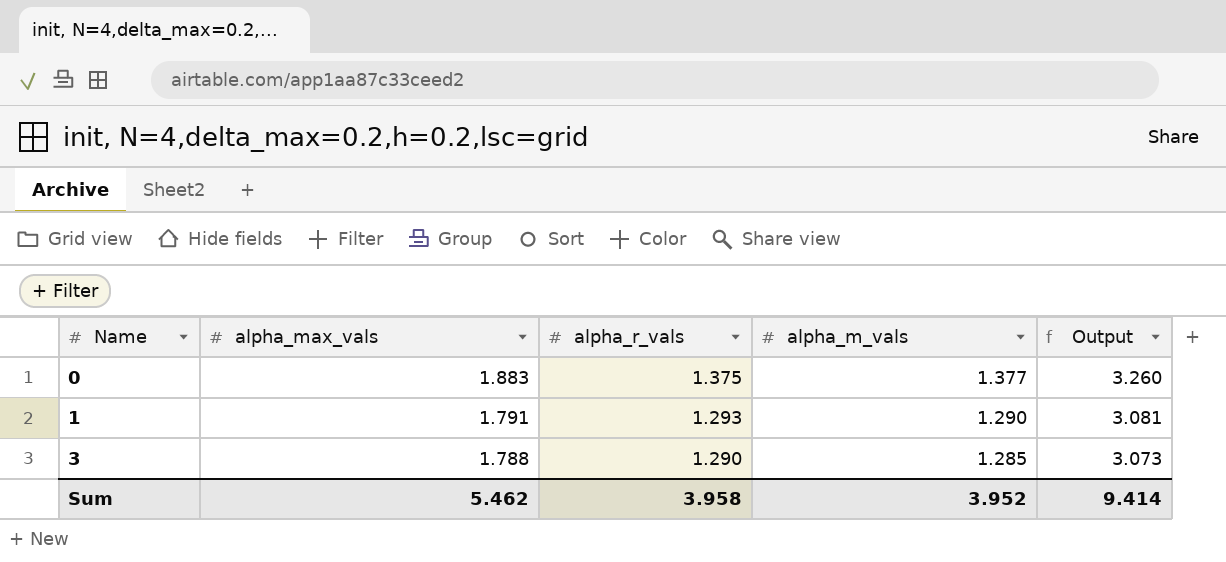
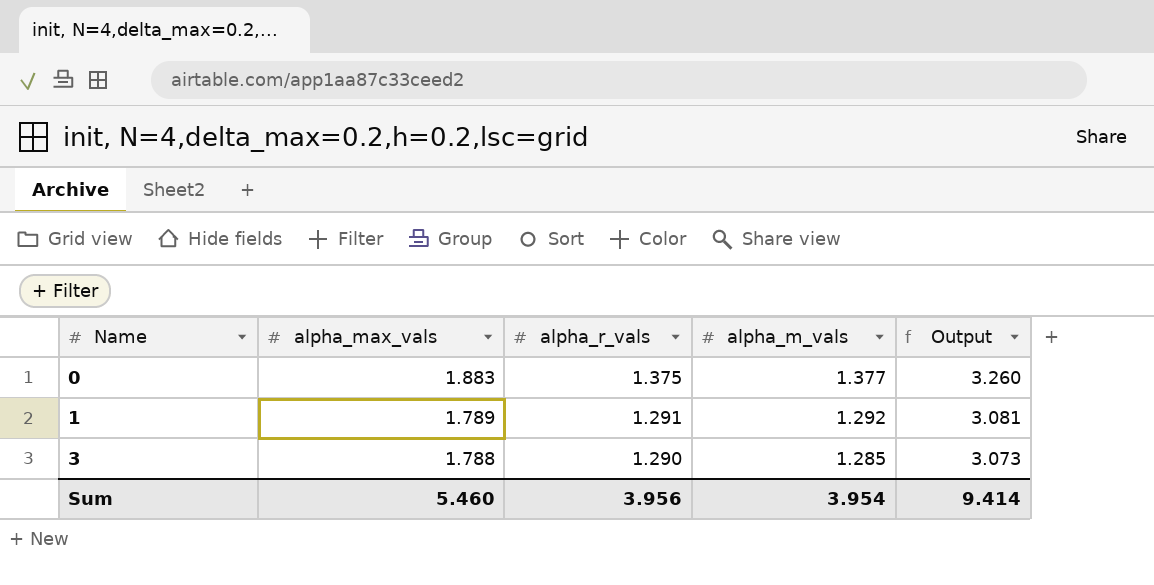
1 | alpha_max_vals: 1.791 -> 1.789
1 | alpha_r_vals: 1.293 -> 1.291
1 | alpha_m_vals: 1.290 -> 1.292
Sum | alpha_max_vals: 5.462 -> 5.460
Sum | alpha_r_vals: 3.958 -> 3.956
Sum | alpha_m_vals: 3.952 -> 3.954

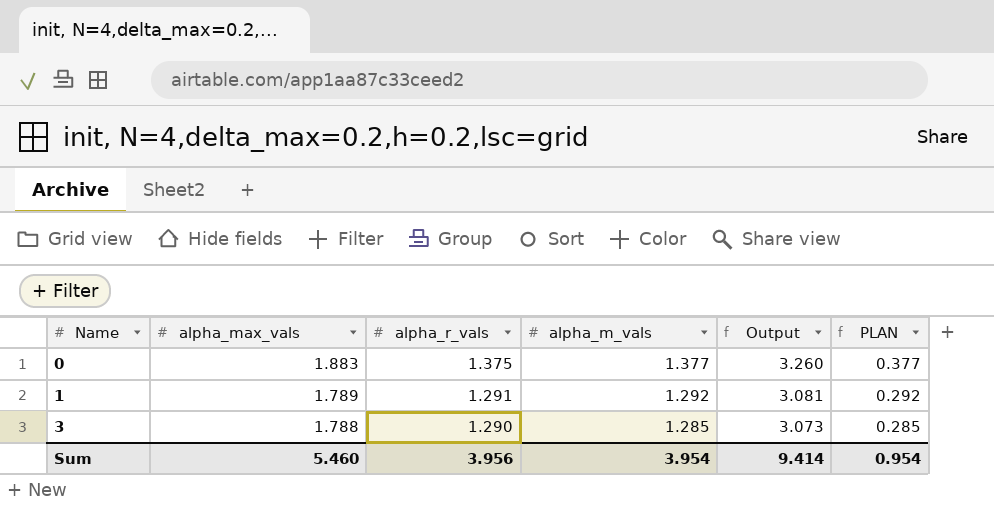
column PLAN | formula: none -> [alpha_m_vals] - 1

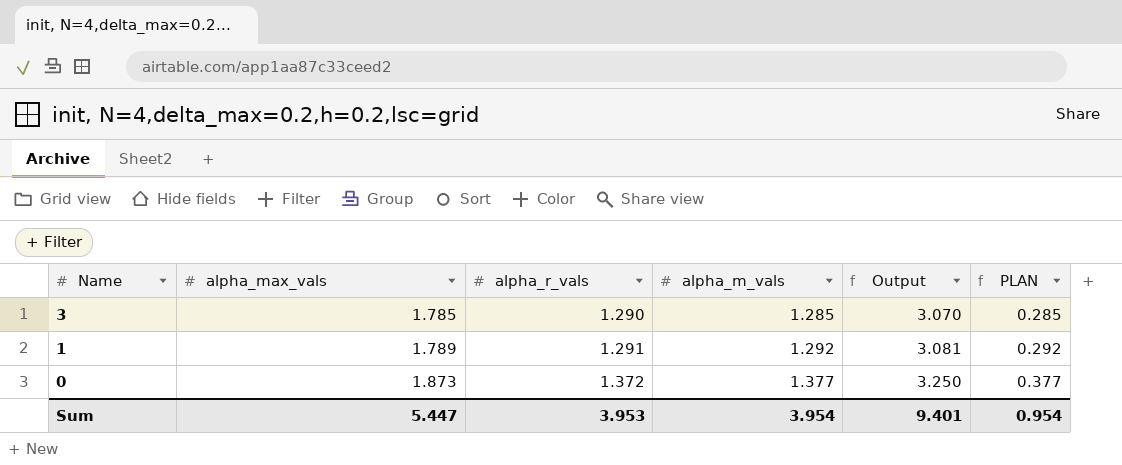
row order: Name ascending -> Name descending
3 | alpha_max_vals: 1.788 -> 1.785
3 | Output: 3.073 -> 3.070
0 | alpha_max_vals: 1.883 -> 1.873
0 | alpha_r_vals: 1.375 -> 1.372
0 | Output: 3.260 -> 3.250
Sum | alpha_max_vals: 5.460 -> 5.447
Sum | alpha_r_vals: 3.956 -> 3.953
Sum | Output: 9.414 -> 9.401

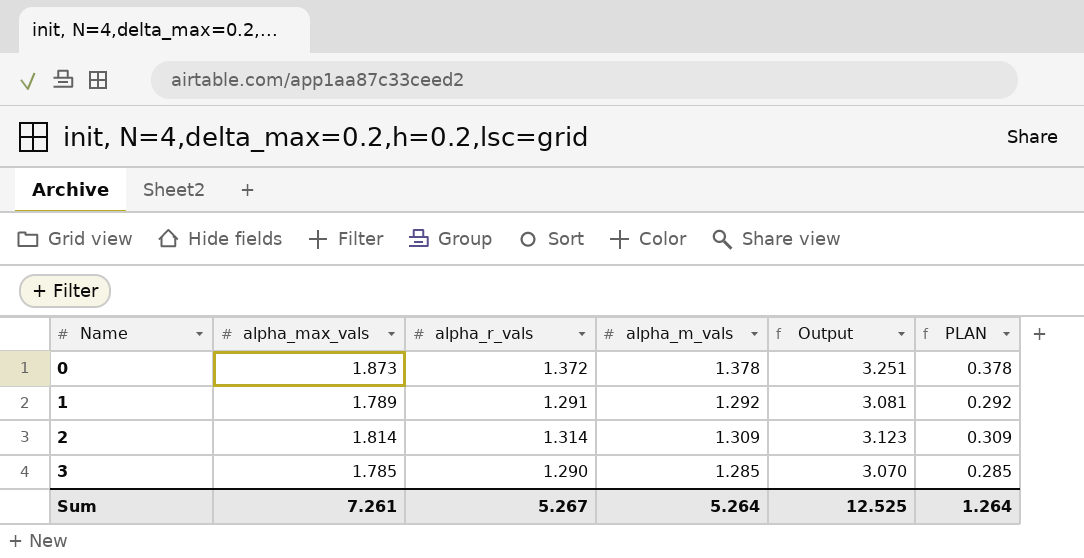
row order: Name descending -> Name ascending
0 | alpha_m_vals: 1.377 -> 1.378
0 | Output: 3.250 -> 3.251
0 | PLAN: 0.377 -> 0.378
row 2: none -> 1.814 | 1.314 | 1.309 | 3.123 | 0.309
Sum | alpha_max_vals: 5.447 -> 7.261
Sum | alpha_r_vals: 3.953 -> 5.267
Sum | alpha_m_vals: 3.954 -> 5.264
Sum | Output: 9.401 -> 12.525
Sum | PLAN: 0.954 -> 1.264

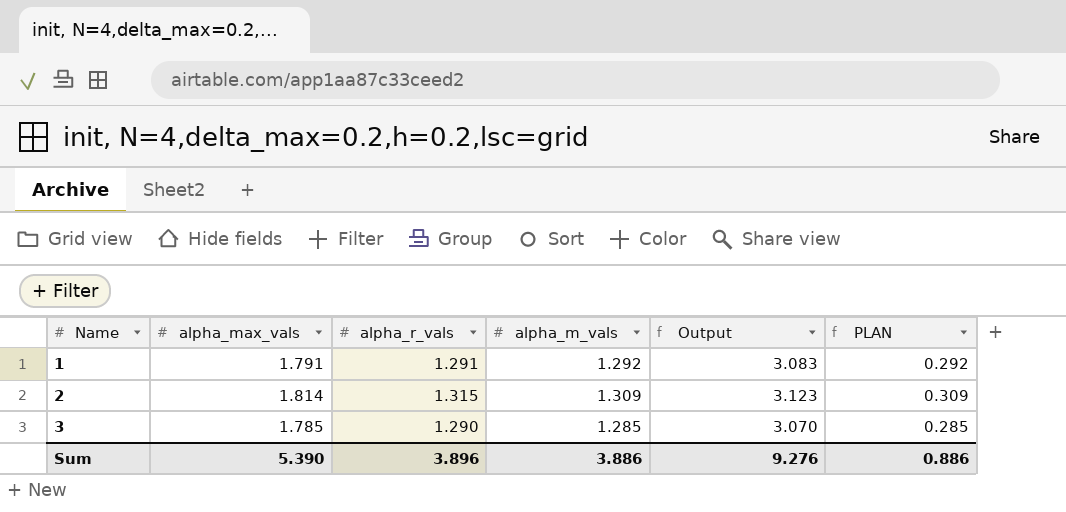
row 0: 1.873 | 1.372 | 1.378 | 3.251 | 0.378 -> none
1 | alpha_max_vals: 1.789 -> 1.791
1 | Output: 3.081 -> 3.083
2 | alpha_r_vals: 1.314 -> 1.315
Sum | alpha_max_vals: 7.261 -> 5.390
Sum | alpha_r_vals: 5.267 -> 3.896
Sum | alpha_m_vals: 5.264 -> 3.886
Sum | Output: 12.525 -> 9.276
Sum | PLAN: 1.264 -> 0.886

